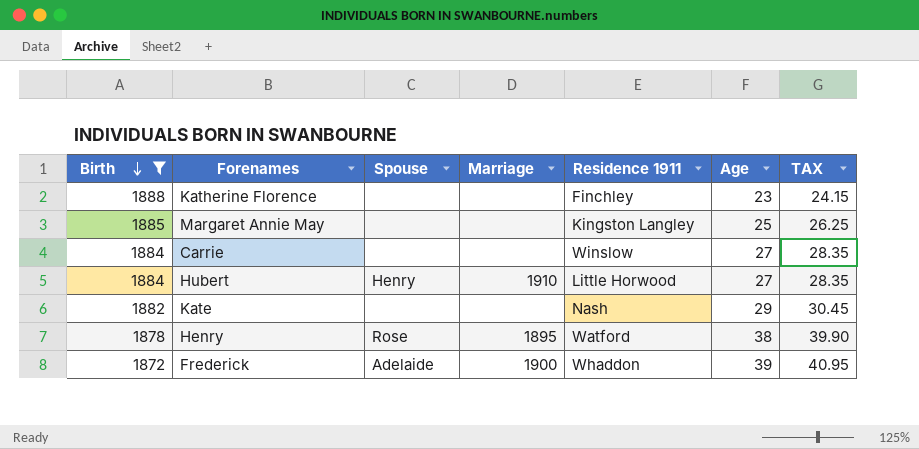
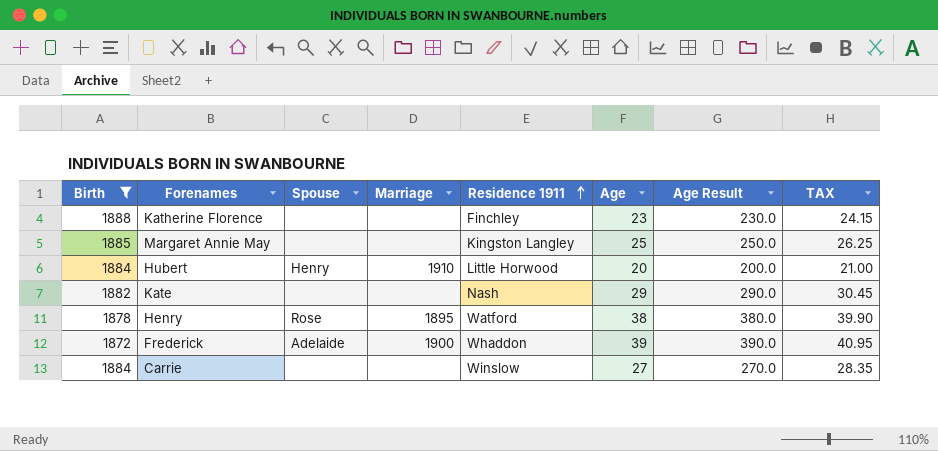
row order: Birth descending -> Residence 1911 ascending
column Age Result | formula: none -> [Age] * 10
Hubert | Age: 27 -> 20
Hubert | TAX: 28.35 -> 21.00

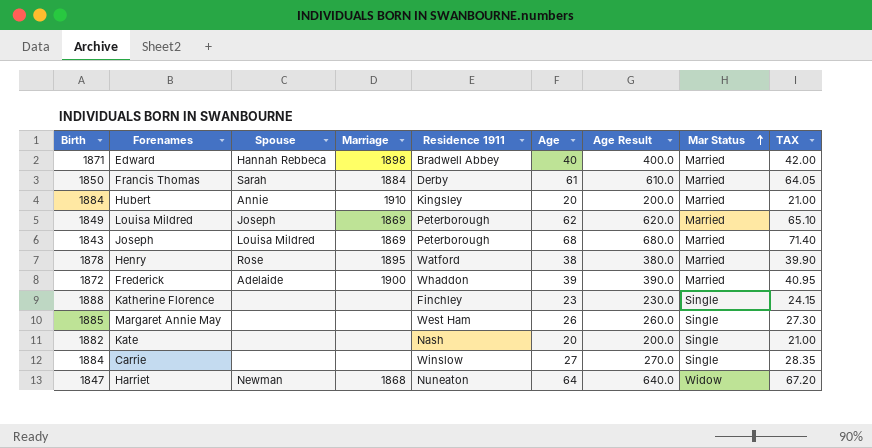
filter: Birth >= 1872 -> none
row order: Residence 1911 ascending -> Mar Status ascending
column Mar Status | position: none -> 8
Hubert | Spouse: Henry -> Annie
Hubert | Residence 1911: Little Horwood -> Kingsley
Margaret Annie May | Residence 1911: Kingston Langley -> West Ham
Margaret Annie May | Age: 25 -> 26
Margaret Annie May | Age Result: 250.0 -> 260.0
Margaret Annie May | TAX: 26.25 -> 27.30
Kate | Age: 29 -> 20
Kate | Age Result: 290.0 -> 200.0
Kate | TAX: 30.45 -> 21.00

